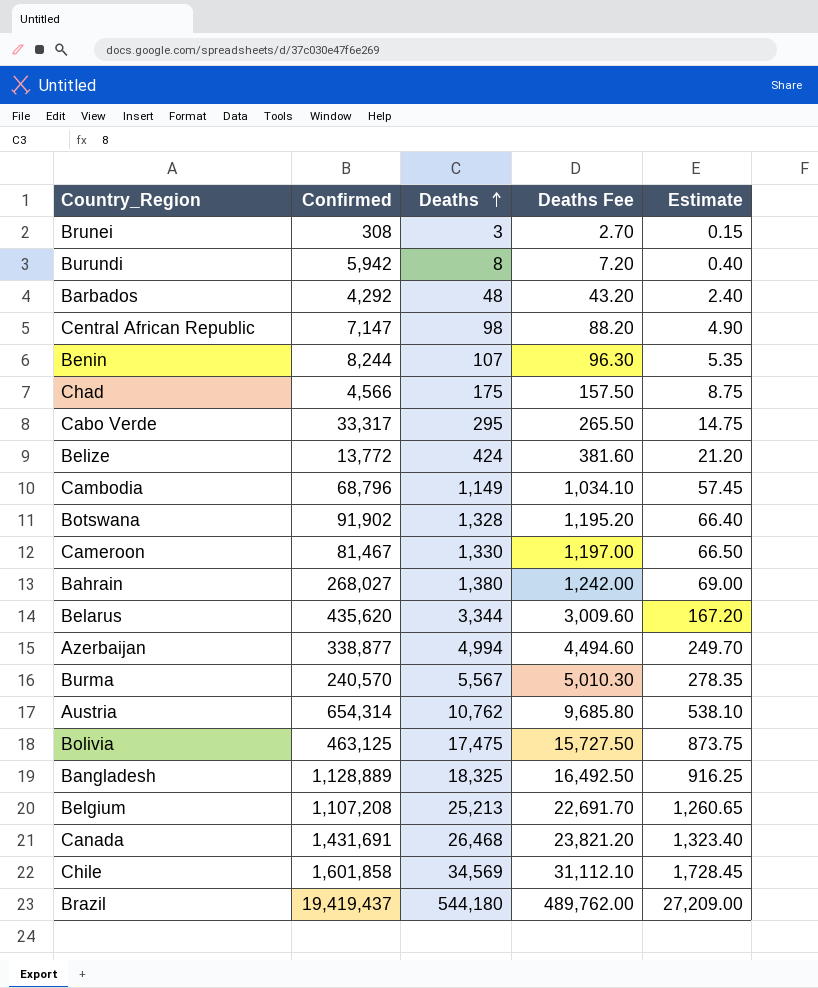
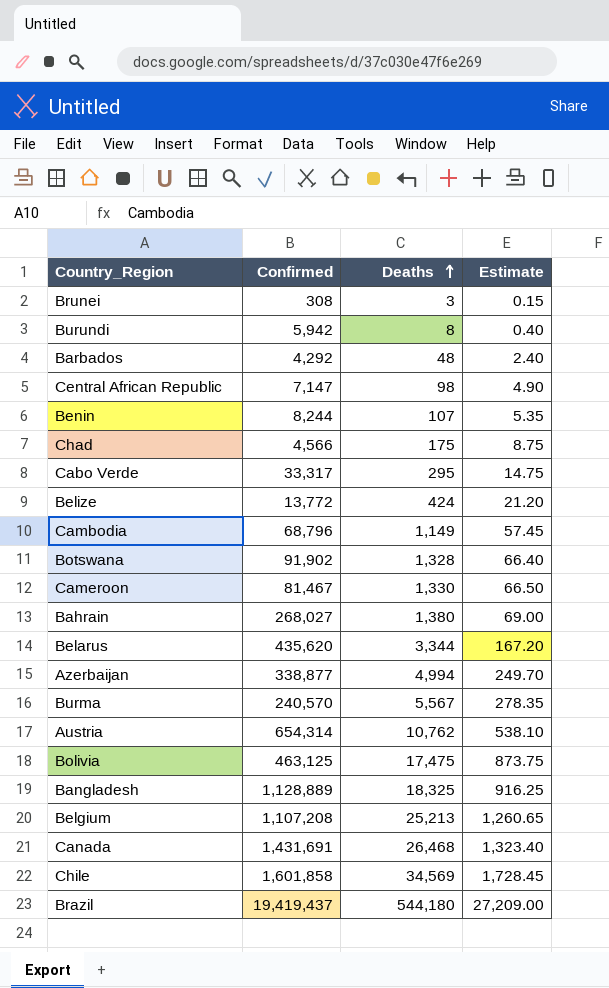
column Deaths Fee | formula: [Deaths] * 0.9 -> none

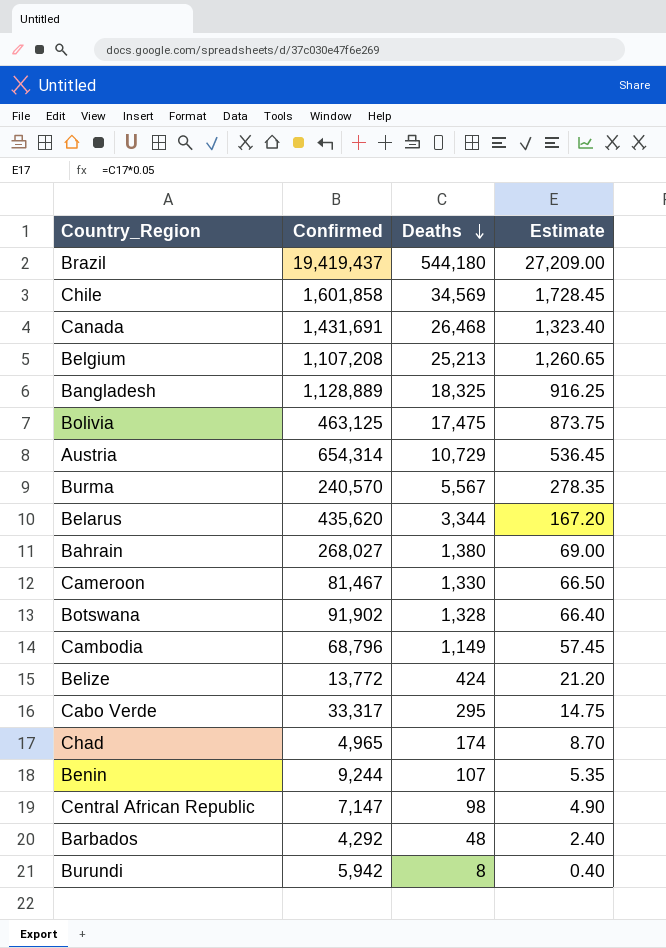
row order: Deaths ascending -> Deaths descending
row Brunei: 308 | 3 | 0.15 -> none
row Azerbaijan: 338,877 | 4,994 | 249.70 -> none
Austria | Deaths: 10,762 -> 10,729
Austria | Estimate: 538.10 -> 536.45
Chad | Confirmed: 4,566 -> 4,965
Chad | Deaths: 175 -> 174
Chad | Estimate: 8.75 -> 8.70
Benin | Confirmed: 8,244 -> 9,244

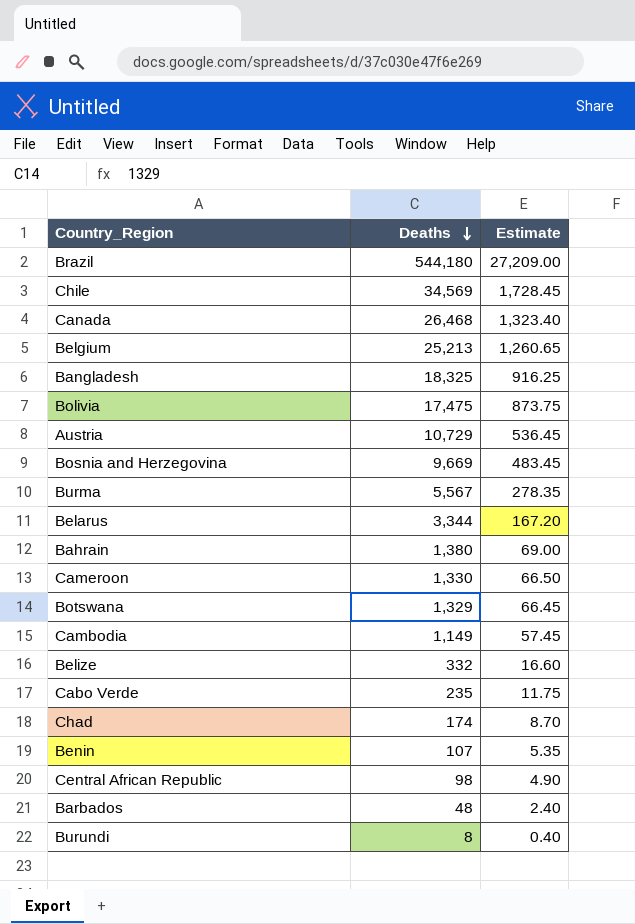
column Confirmed | position: 2 -> none
row Bosnia and Herzegovina: none -> 9,669 | 483.45
Botswana | Deaths: 1,328 -> 1,329
Botswana | Estimate: 66.40 -> 66.45
Belize | Deaths: 424 -> 332
Belize | Estimate: 21.20 -> 16.60
Cabo Verde | Deaths: 295 -> 235
Cabo Verde | Estimate: 14.75 -> 11.75

